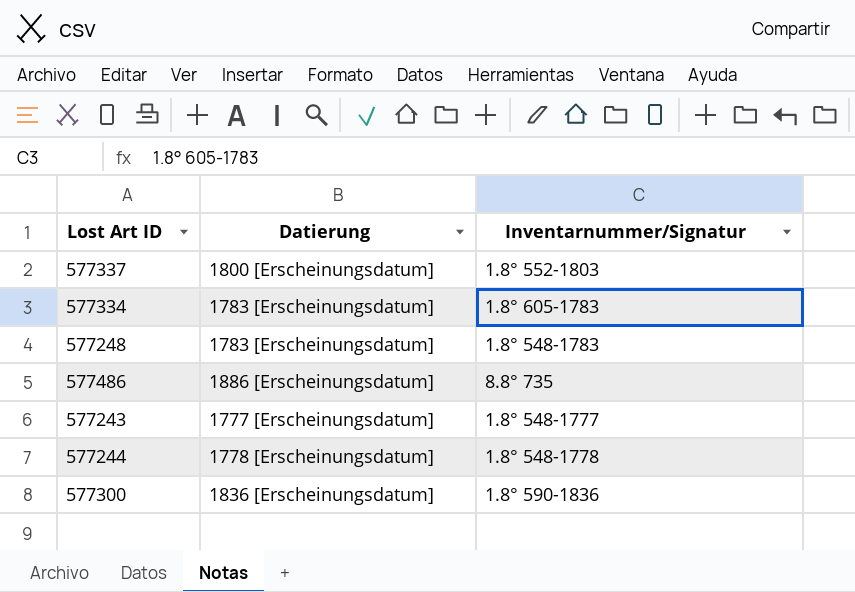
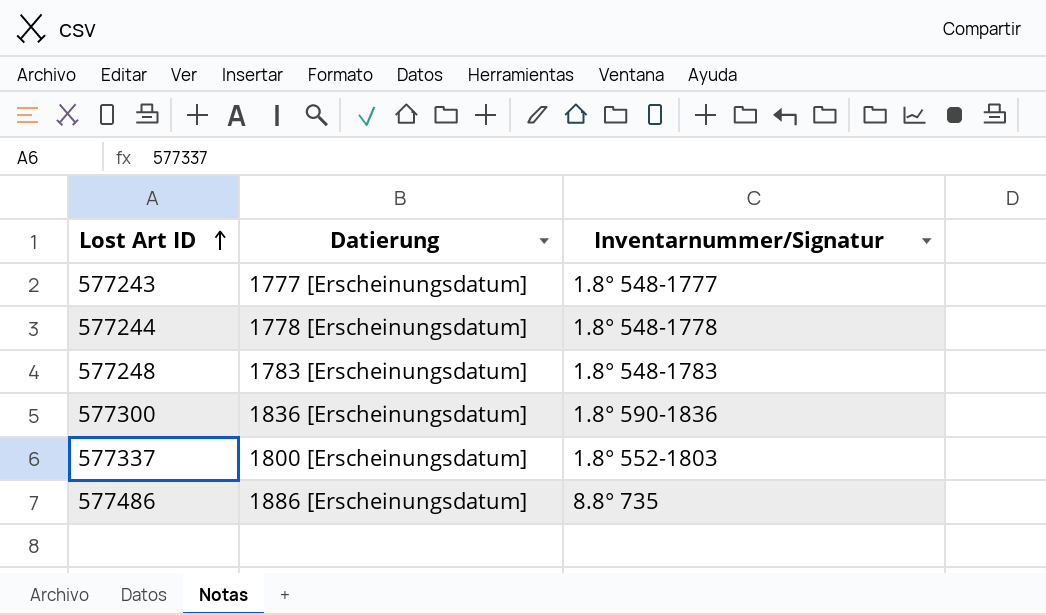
row order: none -> Lost Art ID ascending
row 577334: 1783 [Erscheinungsdatum] | 1.8° 605-1783 -> none

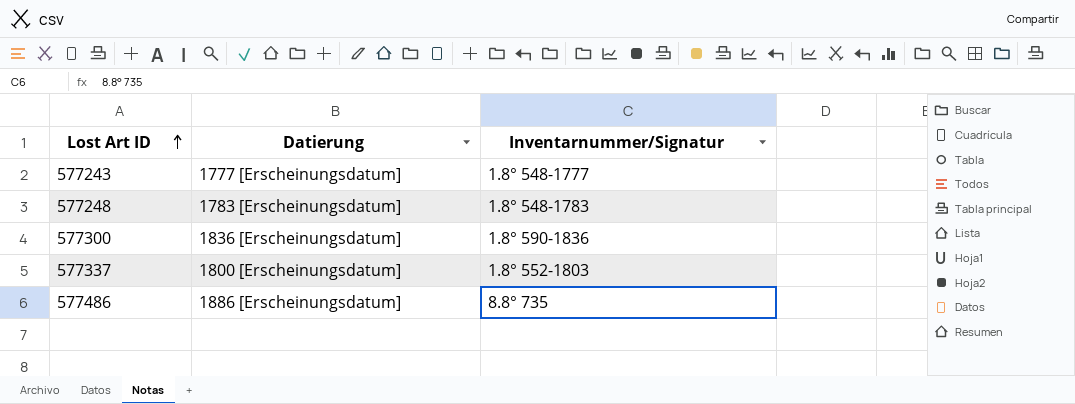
row 577244: 1778 [Erscheinungsdatum] | 1.8° 548-1778 -> none

